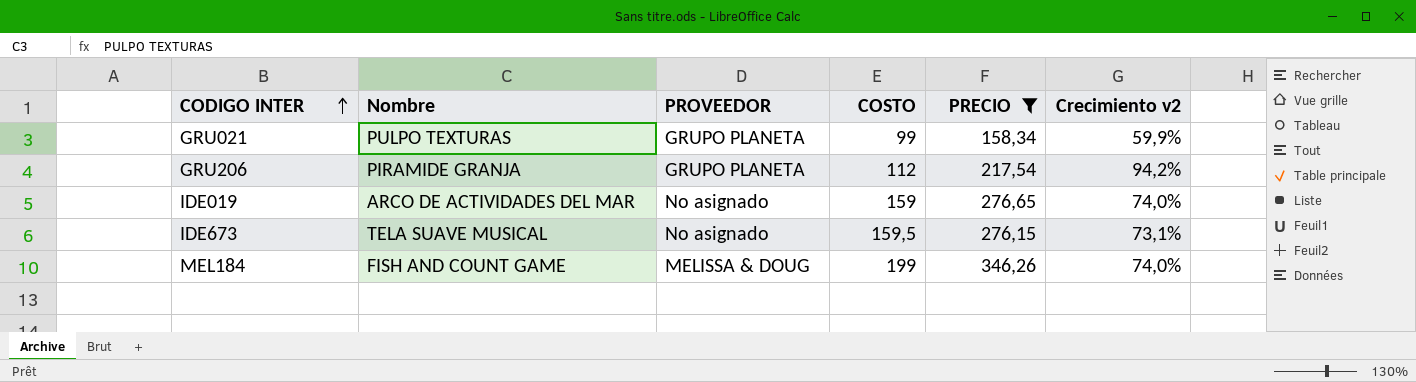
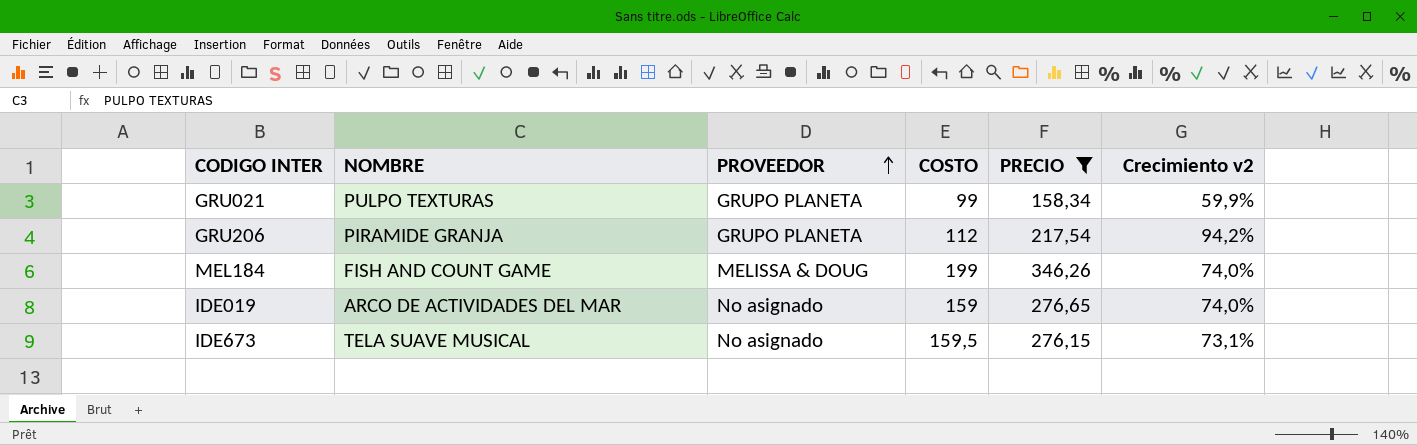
row order: CODIGO INTER ascending -> PROVEEDOR ascending
column name: Nombre -> NOMBRE

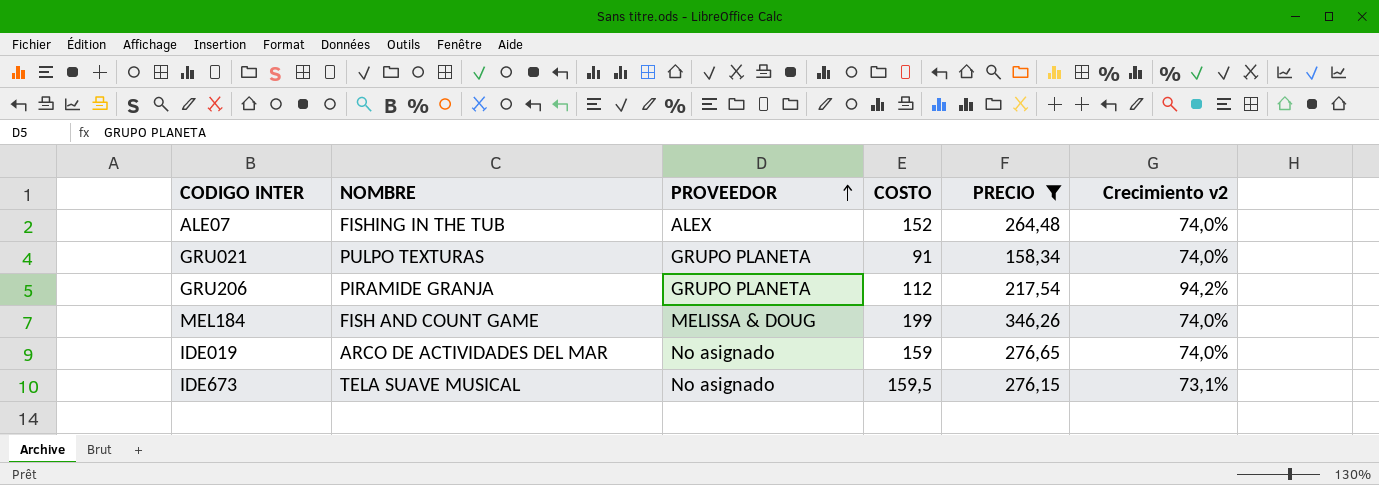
row ALE07: none -> FISHING IN THE TUB | ALEX | 152 | 264,48 | 74,0%
GRU021 | COSTO: 99 -> 91
GRU021 | Crecimiento v2: 59,9% -> 74,0%

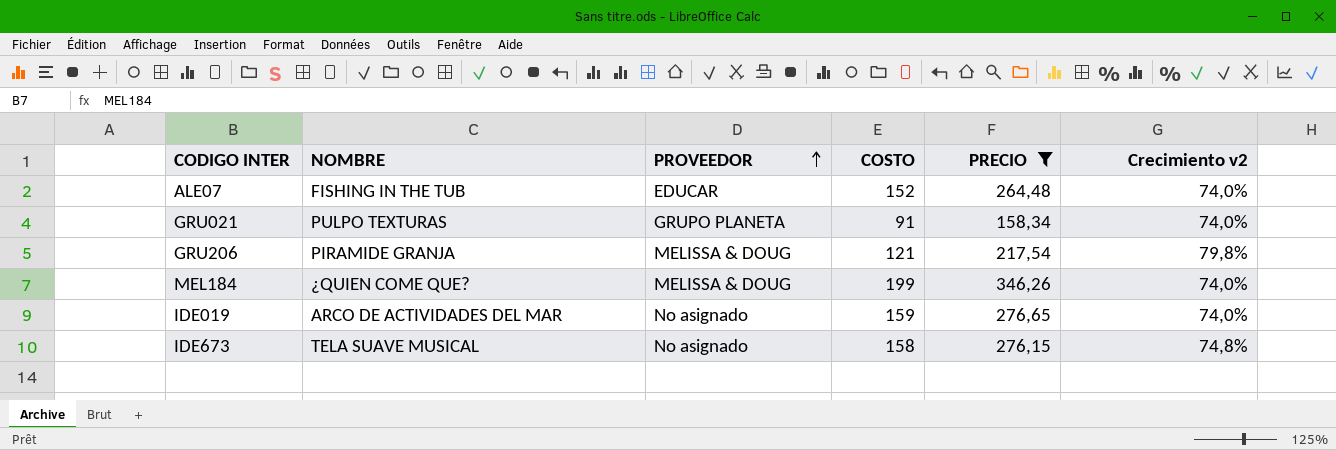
ALE07 | PROVEEDOR: ALEX -> EDUCAR
GRU206 | PROVEEDOR: GRUPO PLANETA -> MELISSA & DOUG
GRU206 | COSTO: 112 -> 121
GRU206 | Crecimiento v2: 94,2% -> 79,8%
MEL184 | NOMBRE: FISH AND COUNT GAME -> ¿QUIEN COME QUE?
IDE673 | COSTO: 159,5 -> 158
IDE673 | Crecimiento v2: 73,1% -> 74,8%

